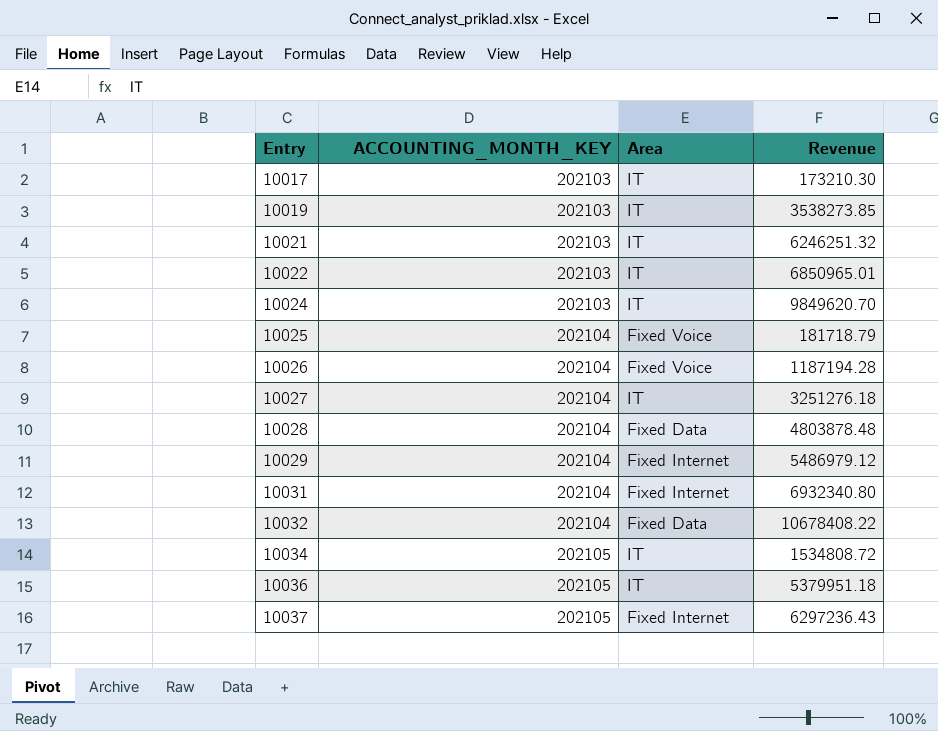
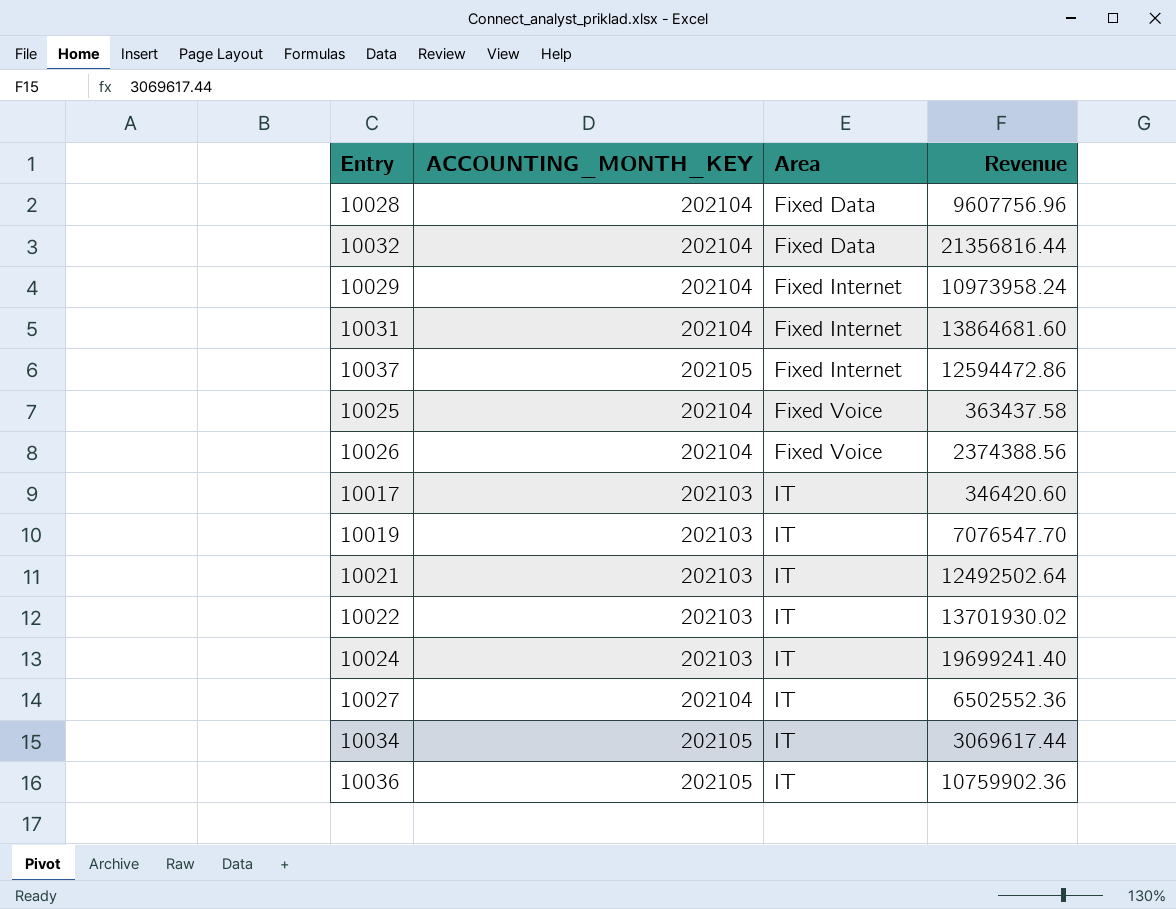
row order: Entry ascending -> Area ascending
10028 | Revenue: 4803878.48 -> 9607756.96
10032 | Revenue: 10678408.22 -> 21356816.44
10029 | Revenue: 5486979.12 -> 10973958.24
10031 | Revenue: 6932340.80 -> 13864681.60
10037 | Revenue: 6297236.43 -> 12594472.86
10025 | Revenue: 181718.79 -> 363437.58
10026 | Revenue: 1187194.28 -> 2374388.56
10017 | Revenue: 173210.30 -> 346420.60
10019 | Revenue: 3538273.85 -> 7076547.70
10021 | Revenue: 6246251.32 -> 12492502.64
10022 | Revenue: 6850965.01 -> 13701930.02
10024 | Revenue: 9849620.70 -> 19699241.40
10027 | Revenue: 3251276.18 -> 6502552.36
10034 | Revenue: 1534808.72 -> 3069617.44
10036 | Revenue: 5379951.18 -> 10759902.36

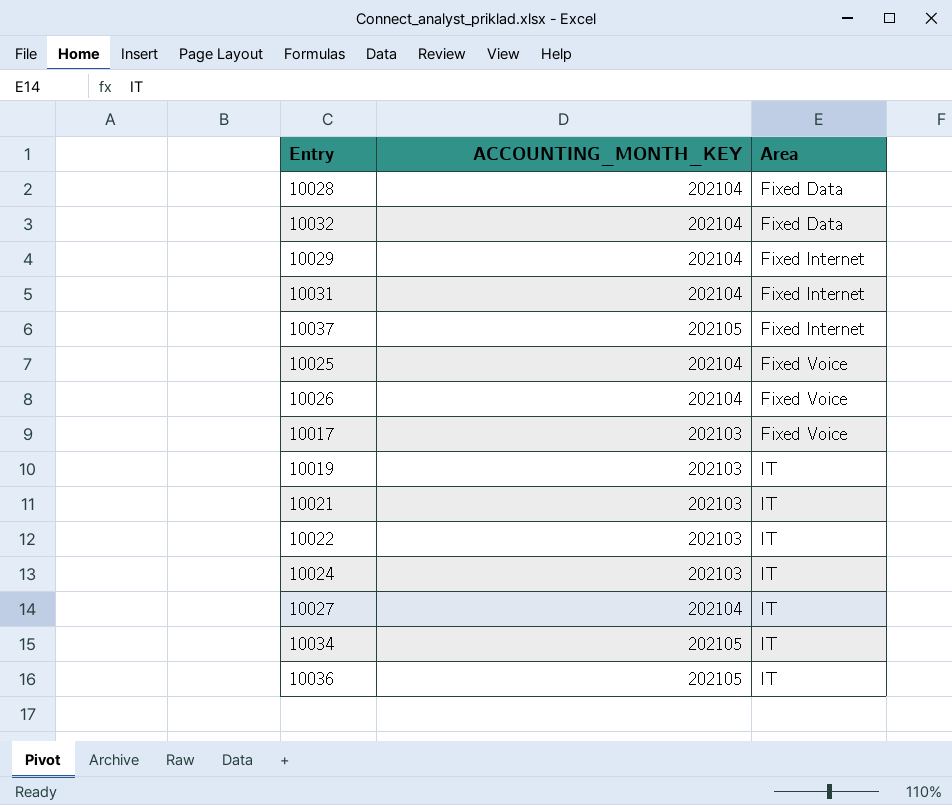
column Revenue | position: 4 -> none
10017 | Area: IT -> Fixed Voice

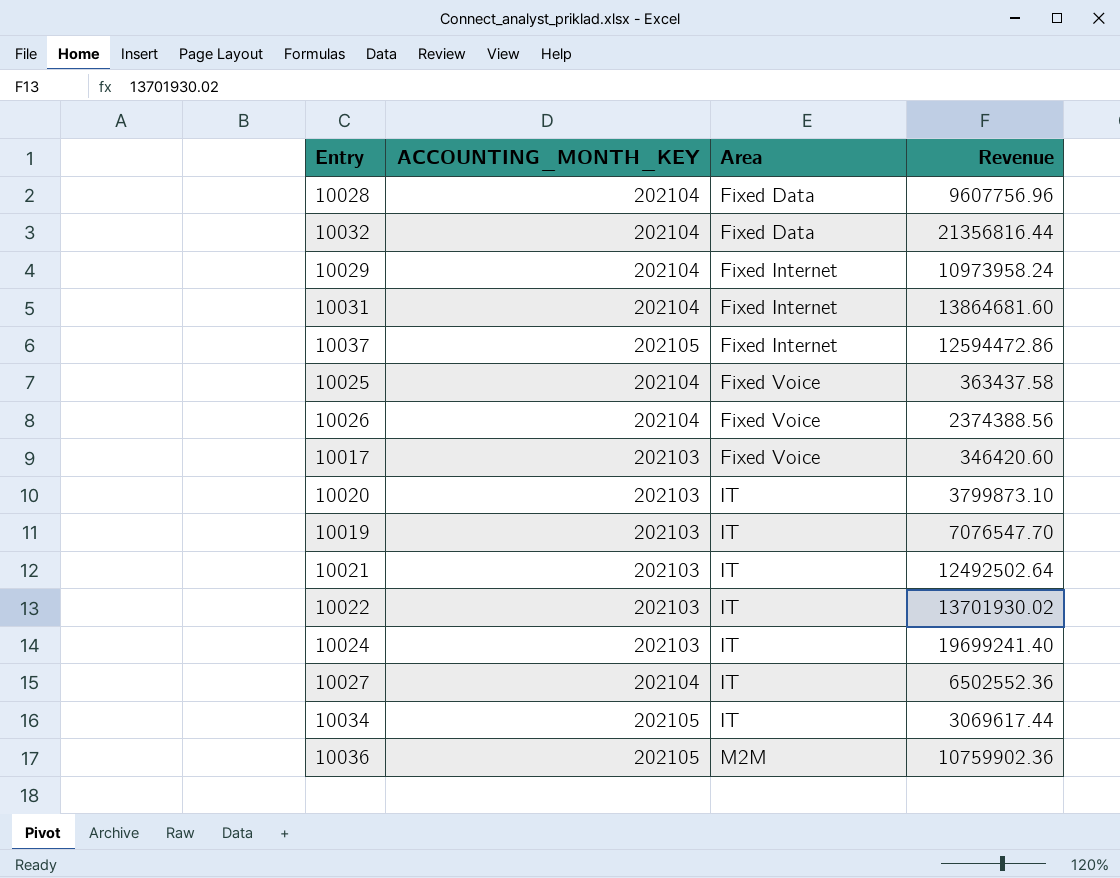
column Revenue | position: none -> 4
row 10020: none -> 202103 | IT | 3799873.10
10036 | Area: IT -> M2M

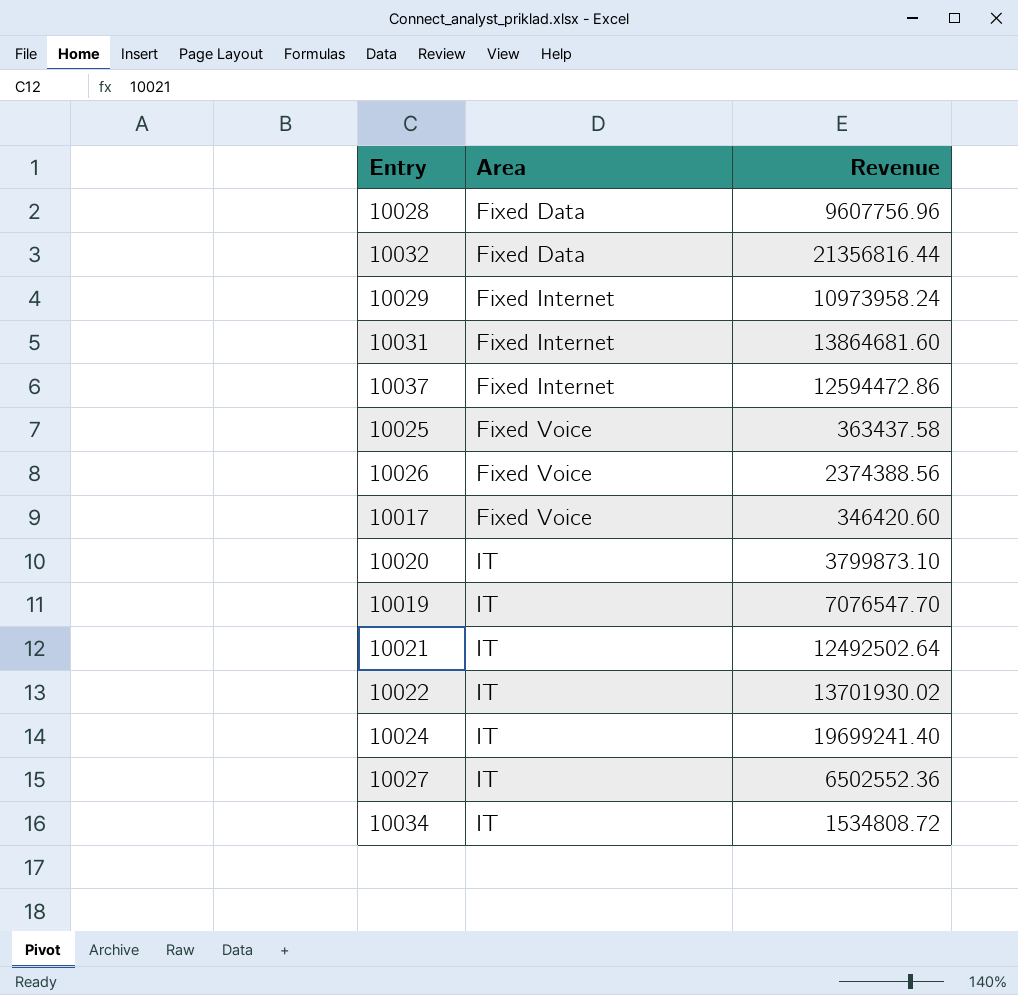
column ACCOUNTING_MONTH_KEY | position: 2 -> none
row 10036: 202105 | M2M | 10759902.36 -> none
10034 | Revenue: 3069617.44 -> 1534808.72

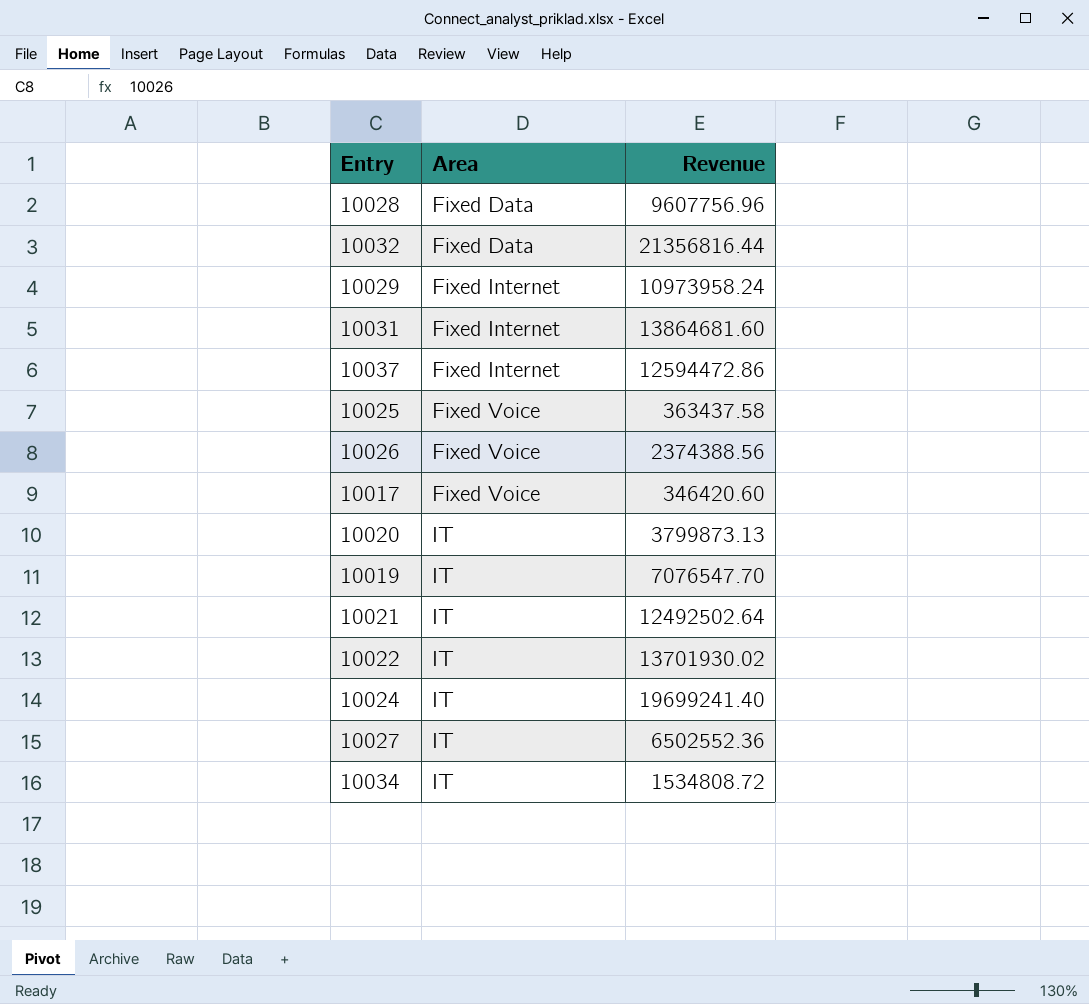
10020 | Revenue: 3799873.10 -> 3799873.13

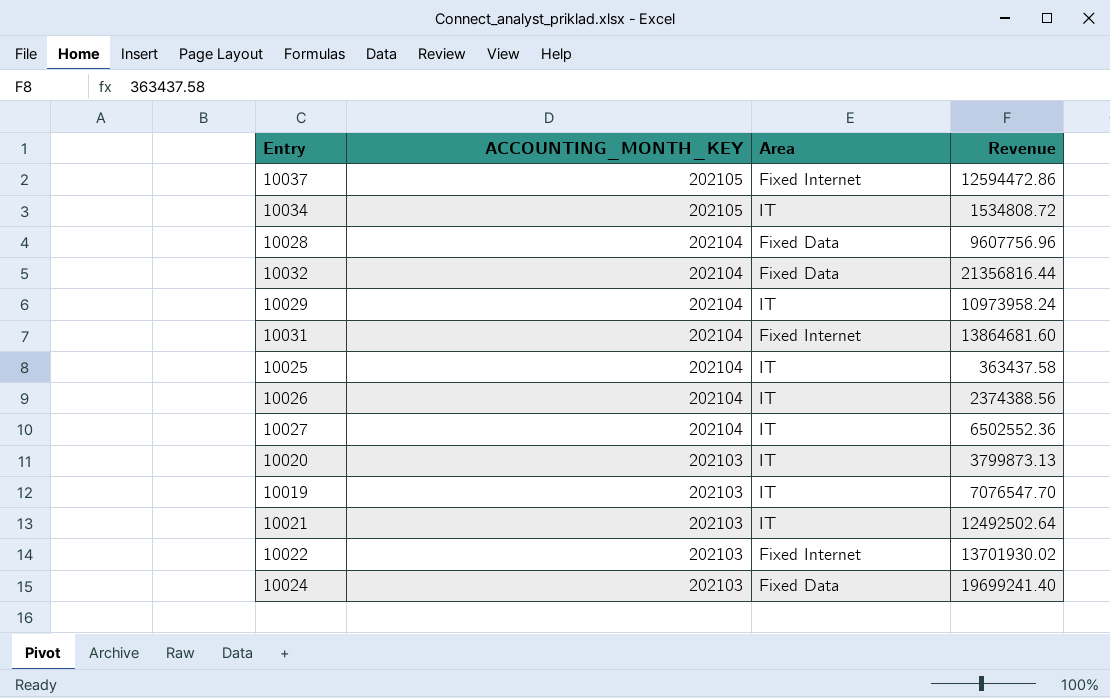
row order: Area ascending -> ACCOUNTING_MONTH_KEY descending
column ACCOUNTING_MONTH_KEY | position: none -> 2
row 10017: Fixed Voice | 346420.60 -> none
10029 | Area: Fixed Internet -> IT
10025 | Area: Fixed Voice -> IT
10026 | Area: Fixed Voice -> IT
10022 | Area: IT -> Fixed Internet
10024 | Area: IT -> Fixed Data

